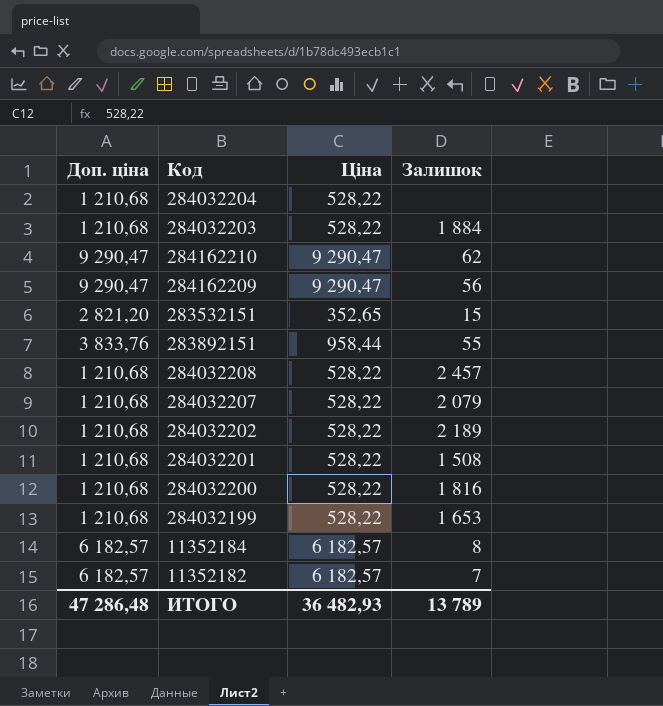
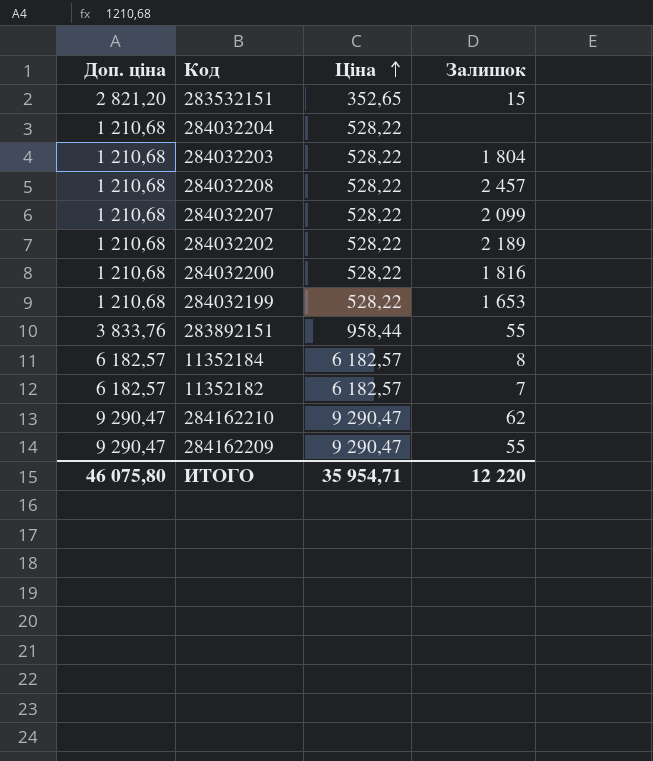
row order: none -> Ціна ascending
row 284032201: 1 210,68 | 528,22 | 1 508 -> none
284032203 | Залишок: 1 884 -> 1 804
284032207 | Залишок: 2 079 -> 2 099
284162209 | Залишок: 56 -> 55
ИТОГО | Доп. ціна: 47 286,48 -> 46 075,80
ИТОГО | Ціна: 36 482,93 -> 35 954,71
ИТОГО | Залишок: 13 789 -> 12 220

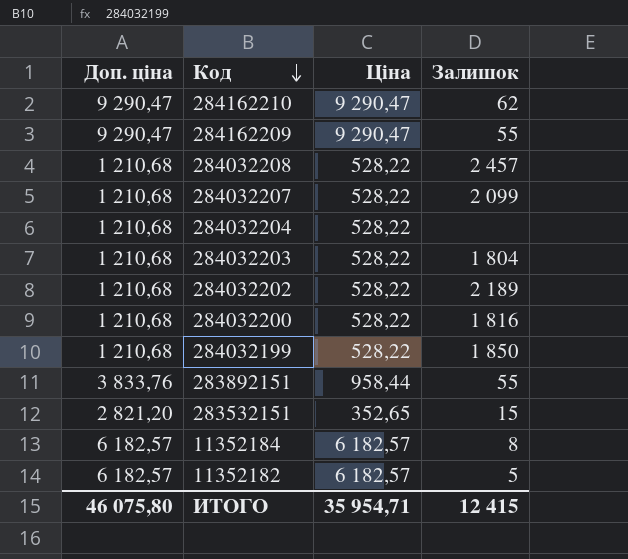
row order: Ціна ascending -> Код descending
284032199 | Залишок: 1 653 -> 1 850
11352182 | Залишок: 7 -> 5
ИТОГО | Залишок: 12 220 -> 12 415

